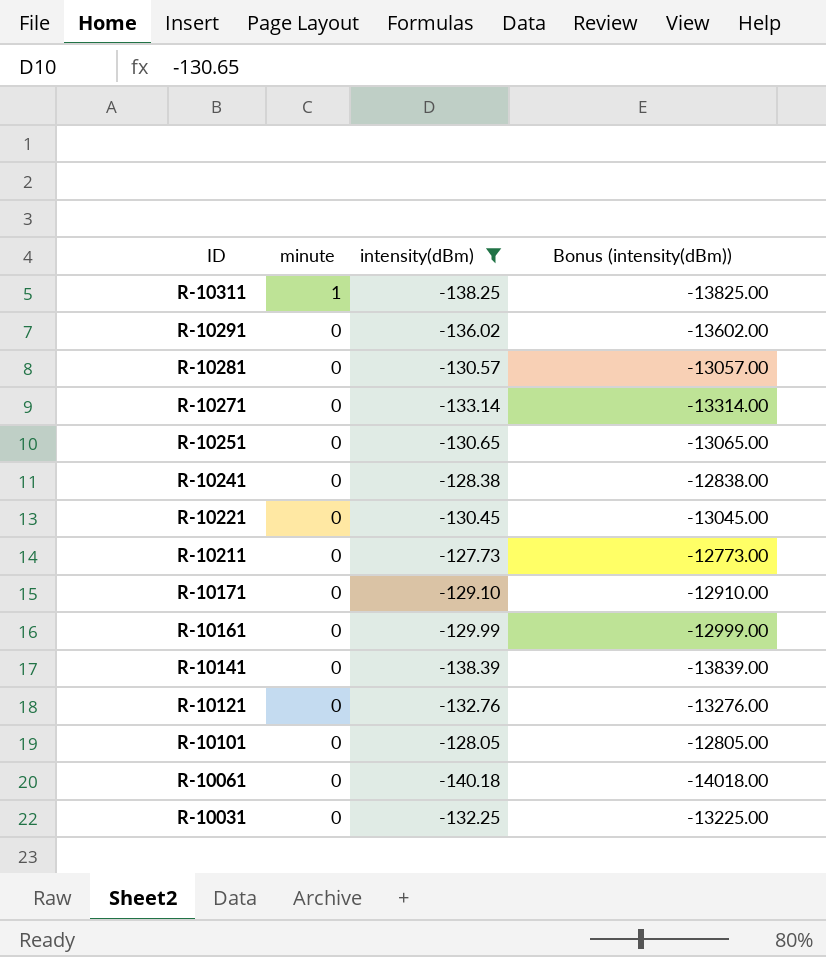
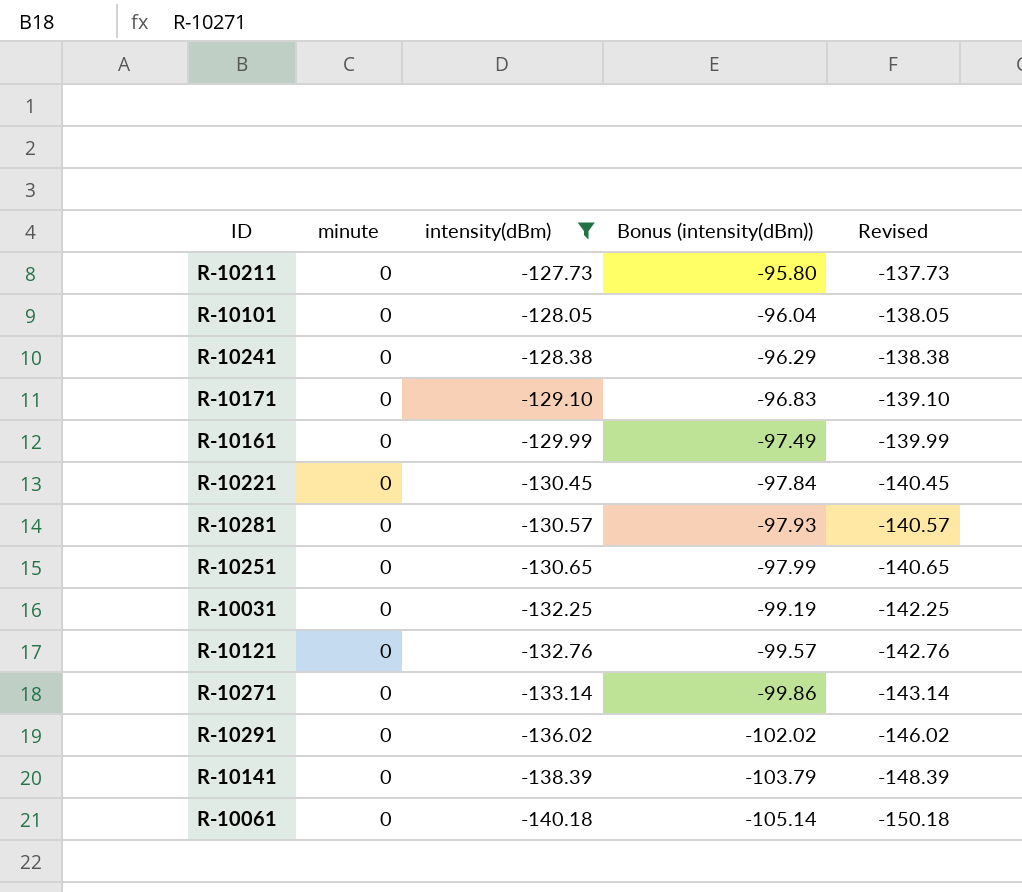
row order: ID descending -> intensity(dBm) descending
column Bonus (intensity(dBm)) | formula: [intensity(dBm)] * 100 -> [intensity(dBm)] * 0.75
column Revised | formula: none -> [intensity(dBm)] - 10
row R-10311: 1 | -138.25 | -13825.00 -> none

